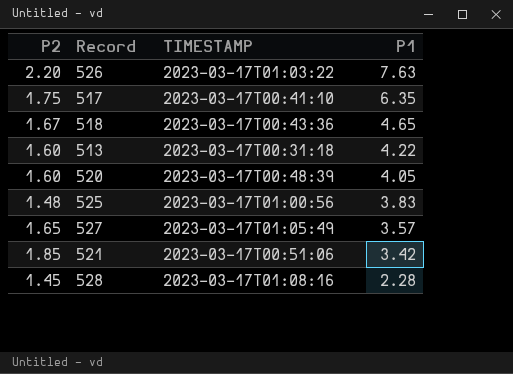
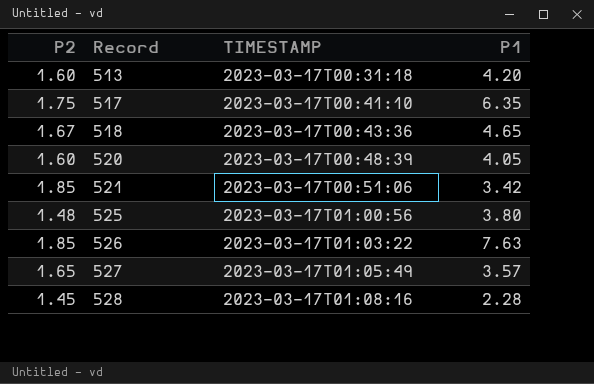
row order: P1 descending -> Record ascending
513 | P1: 4.22 -> 4.20
525 | P1: 3.83 -> 3.80
526 | P2: 2.20 -> 1.85

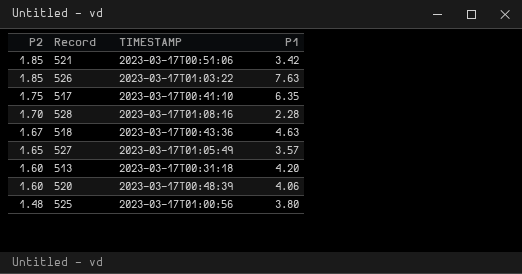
row order: Record ascending -> P2 descending
528 | P2: 1.45 -> 1.70
518 | P1: 4.65 -> 4.63
520 | P1: 4.05 -> 4.06

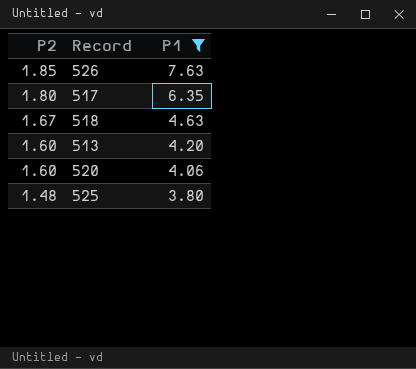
filter: none -> P1 >= 3.80
column TIMESTAMP | position: 3 -> none
517 | P2: 1.75 -> 1.80

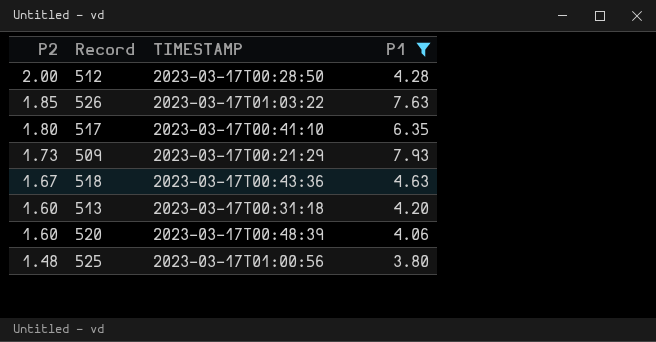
column TIMESTAMP | position: none -> 3
row 512: none -> 2.00 | 2023-03-17T00:28:50 | 4.28
row 509: none -> 1.73 | 2023-03-17T00:21:29 | 7.93

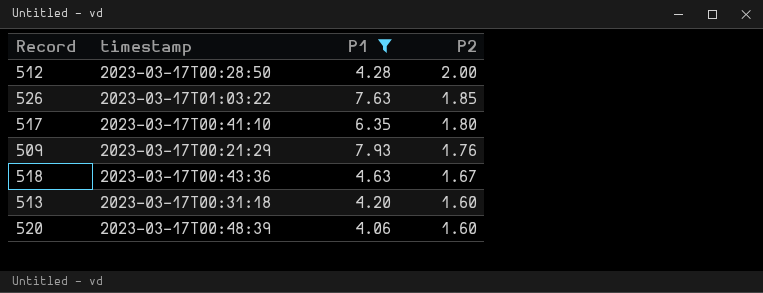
column name: TIMESTAMP -> timestamp
column P2 | position: 1 -> 4
row 525: 1.48 | 2023-03-17T01:00:56 | 3.80 -> none
509 | P2: 1.73 -> 1.76

